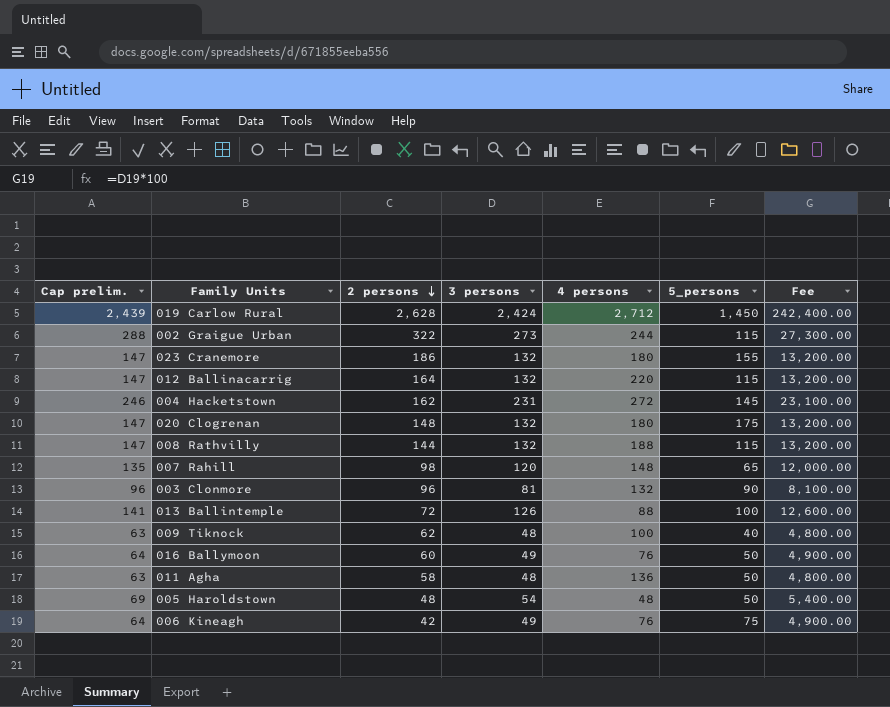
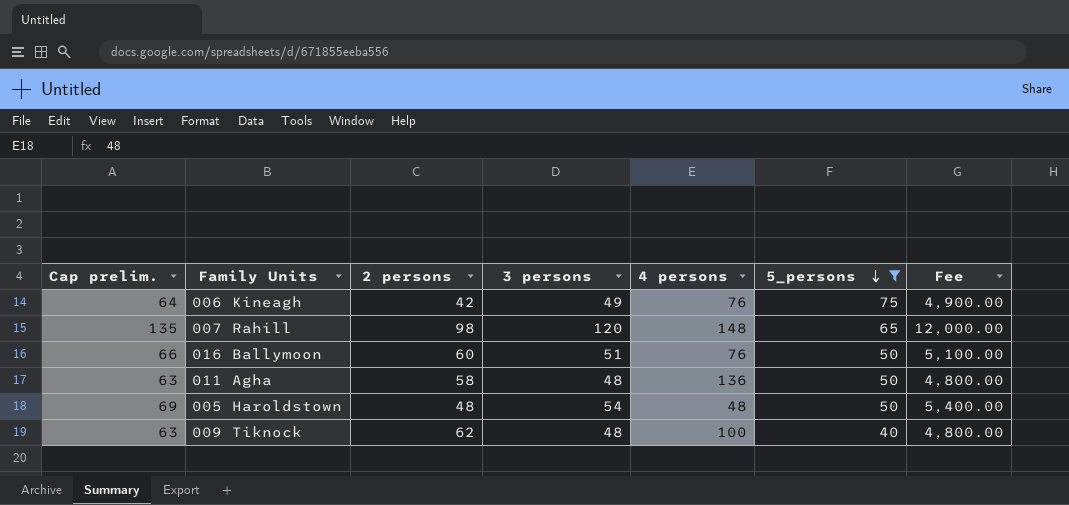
filter: none -> 5_persons <= 75
row order: 2 persons descending -> 5_persons descending
016 Ballymoon | Cap prelim.: 64 -> 66
016 Ballymoon | 3 persons: 49 -> 51
016 Ballymoon | Fee: 4,900.00 -> 5,100.00

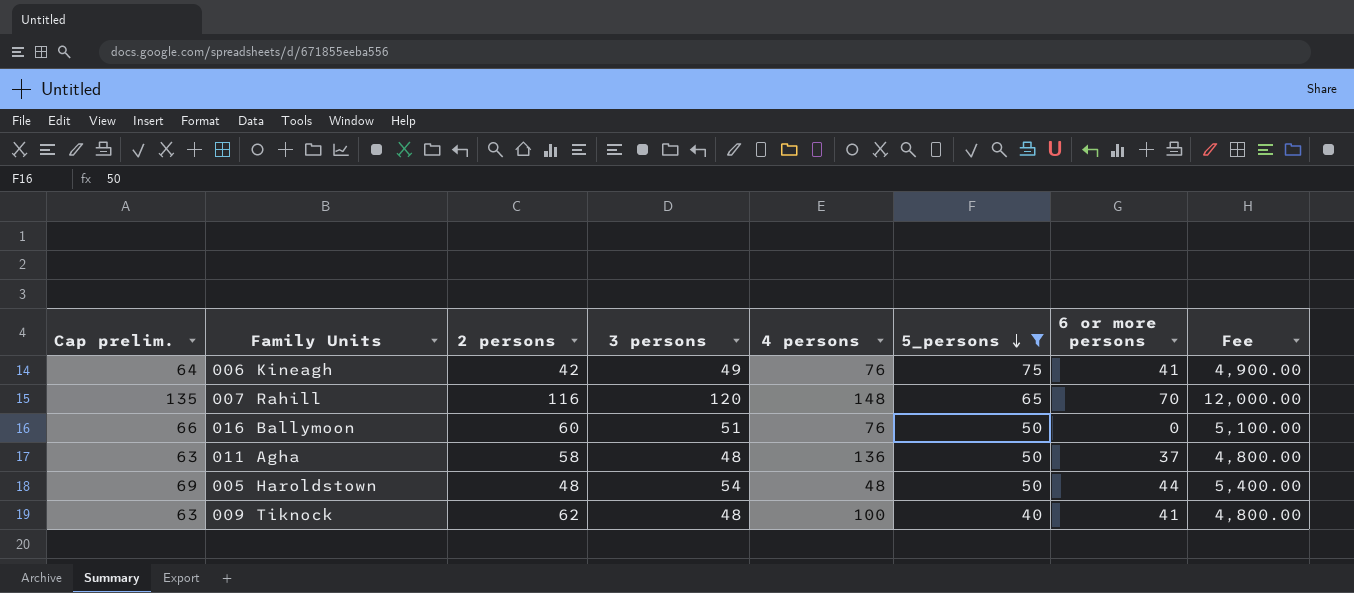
column 6 or more persons | position: none -> 7
007 Rahill | 2 persons: 98 -> 116

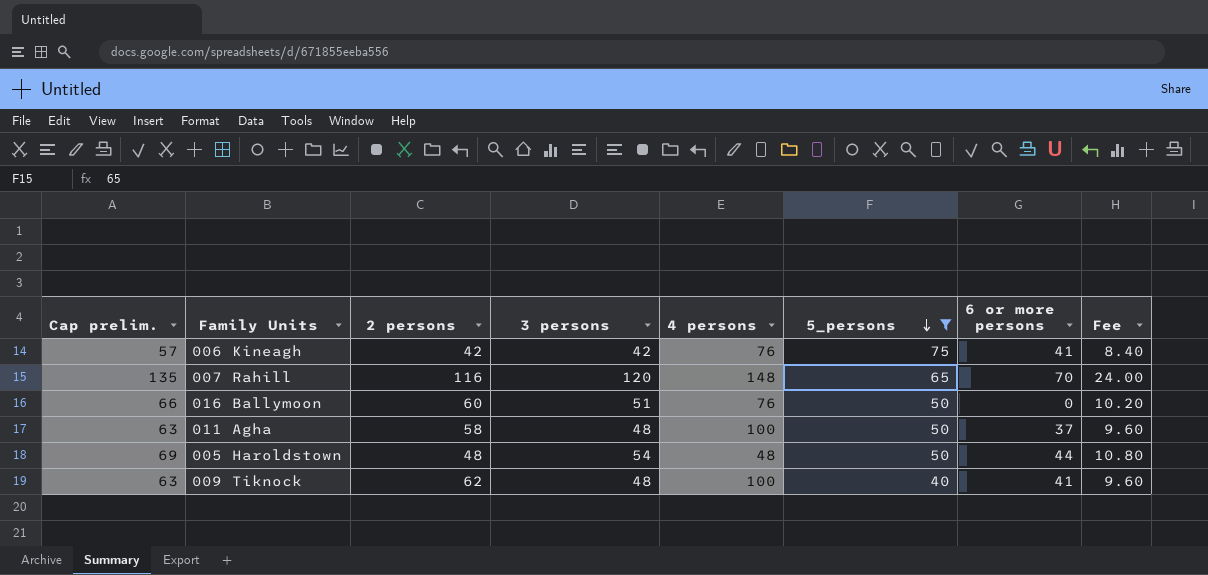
column Fee | formula: [3 persons] * 100 -> [3 persons] * 0.2
006 Kineagh | Cap prelim.: 64 -> 57
006 Kineagh | 3 persons: 49 -> 42
011 Agha | 4 persons: 136 -> 100

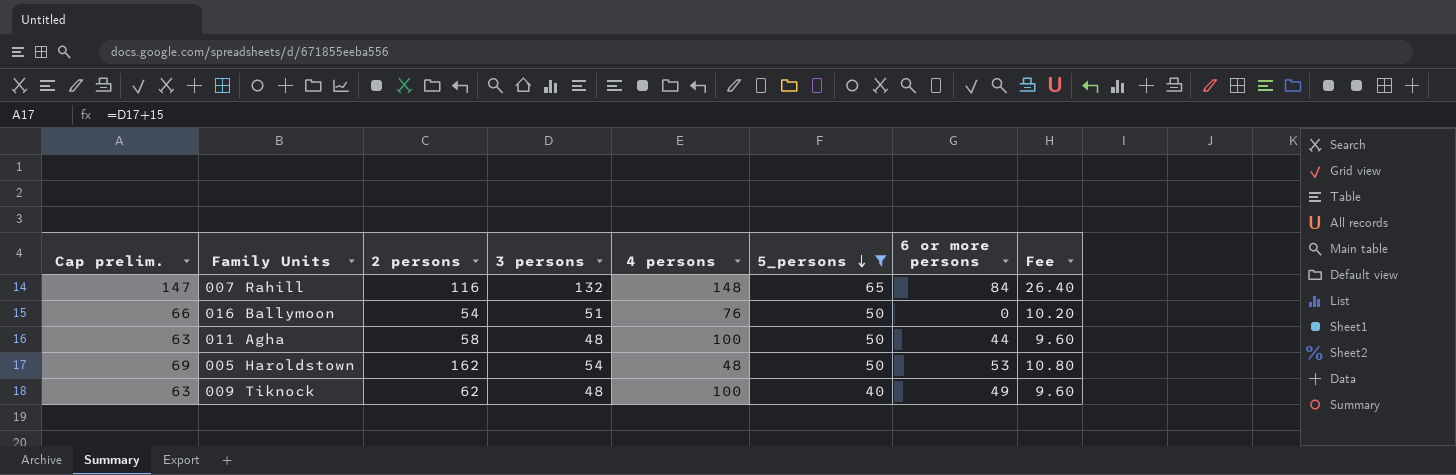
row 006 Kineagh: 57 | 42 | 42 | 76 | 75 | 41 | 8.40 -> none
007 Rahill | Cap prelim.: 135 -> 147
007 Rahill | 3 persons: 120 -> 132
007 Rahill | 6 or more persons: 70 -> 84
007 Rahill | Fee: 24.00 -> 26.40
016 Ballymoon | 2 persons: 60 -> 54
011 Agha | 6 or more persons: 37 -> 44
005 Haroldstown | 2 persons: 48 -> 162
005 Haroldstown | 6 or more persons: 44 -> 53
009 Tiknock | 6 or more persons: 41 -> 49

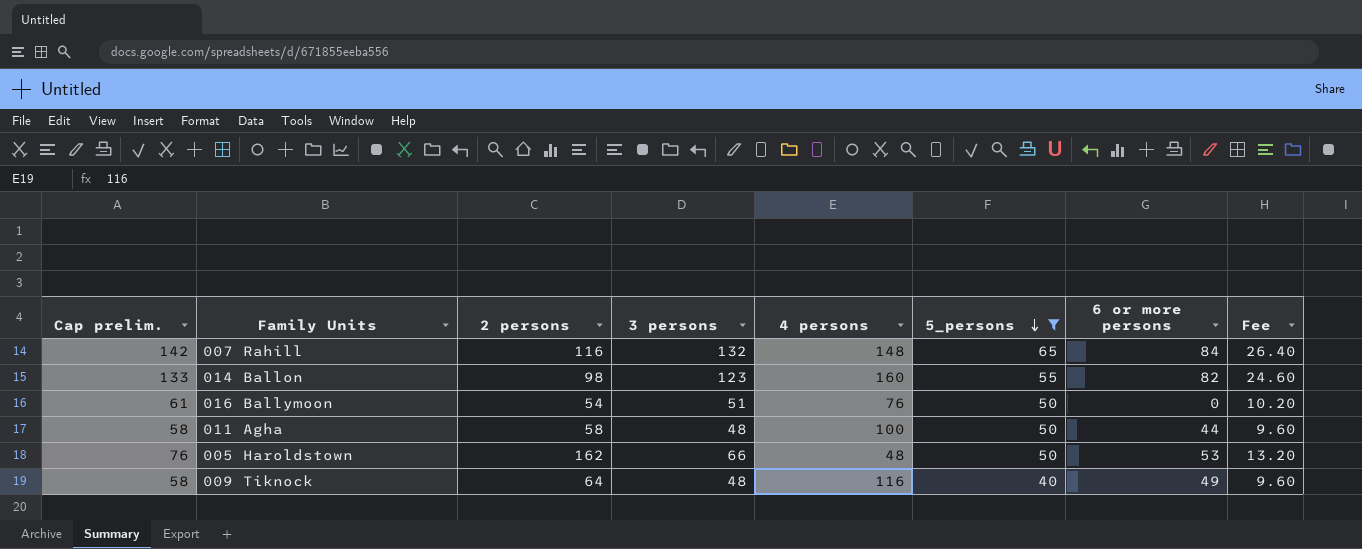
column Cap prelim. | formula: [3 persons] + 15 -> [3 persons] + 10
row 014 Ballon: none -> 133 | 98 | 123 | 160 | 55 | 82 | 24.60
005 Haroldstown | 3 persons: 54 -> 66
005 Haroldstown | Fee: 10.80 -> 13.20
009 Tiknock | 2 persons: 62 -> 64
009 Tiknock | 4 persons: 100 -> 116

